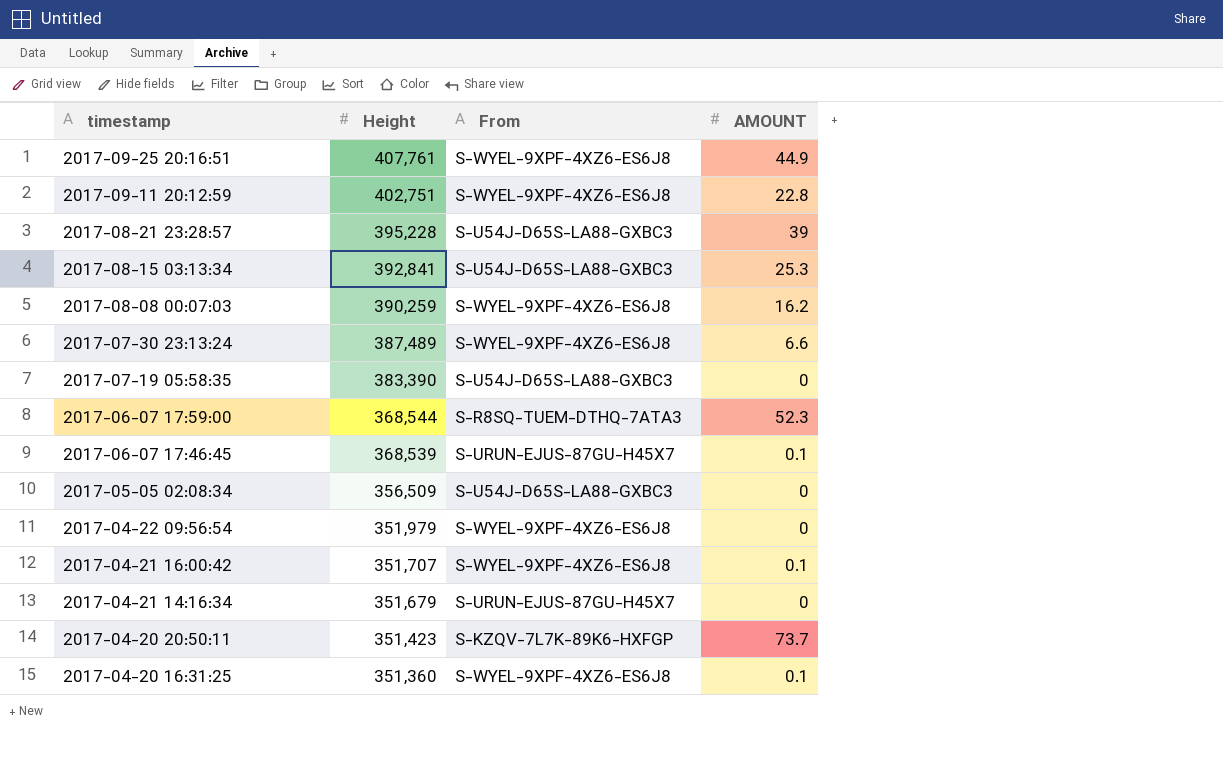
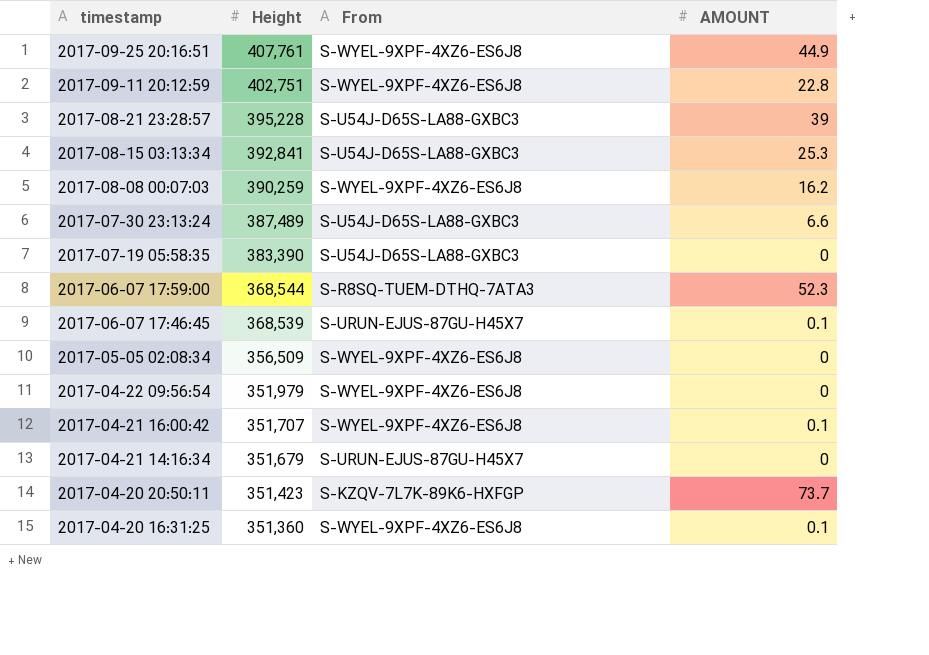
2017-07-30 23:13:24 | From: S-WYEL-9XPF-4XZ6-ES6J8 -> S-U54J-D65S-LA88-GXBC3
2017-05-05 02:08:34 | From: S-U54J-D65S-LA88-GXBC3 -> S-WYEL-9XPF-4XZ6-ES6J8

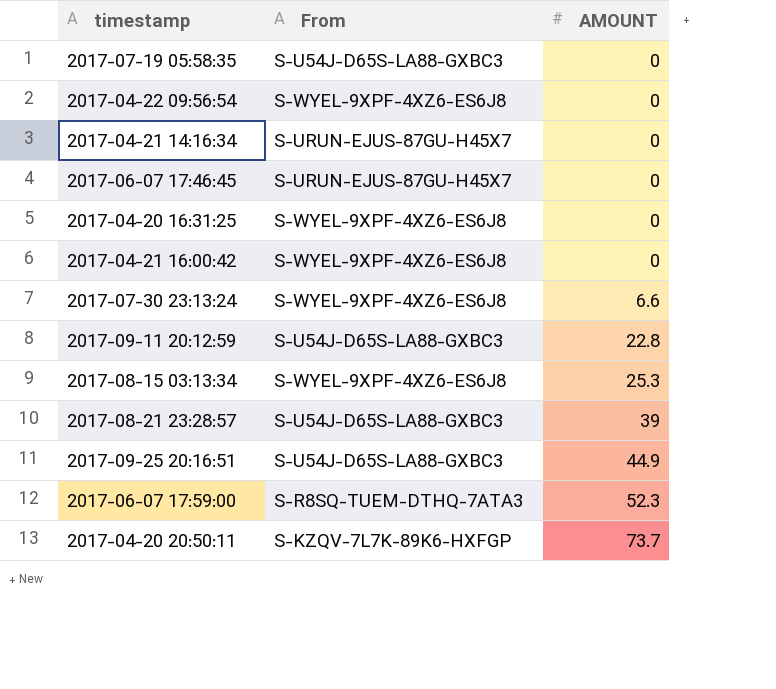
row order: timestamp descending -> AMOUNT ascending
column Height | position: 2 -> none
row 2017-08-08 00:07:03: 390,259 | S-WYEL-9XPF-4XZ6-ES6J8 | 16.2 -> none
row 2017-05-05 02:08:34: 356,509 | S-WYEL-9XPF-4XZ6-ES6J8 | 0 -> none
2017-06-07 17:46:45 | AMOUNT: 0.1 -> 0
2017-04-20 16:31:25 | AMOUNT: 0.1 -> 0
2017-04-21 16:00:42 | AMOUNT: 0.1 -> 0
2017-07-30 23:13:24 | From: S-U54J-D65S-LA88-GXBC3 -> S-WYEL-9XPF-4XZ6-ES6J8
2017-09-11 20:12:59 | From: S-WYEL-9XPF-4XZ6-ES6J8 -> S-U54J-D65S-LA88-GXBC3
2017-08-15 03:13:34 | From: S-U54J-D65S-LA88-GXBC3 -> S-WYEL-9XPF-4XZ6-ES6J8
2017-09-25 20:16:51 | From: S-WYEL-9XPF-4XZ6-ES6J8 -> S-U54J-D65S-LA88-GXBC3

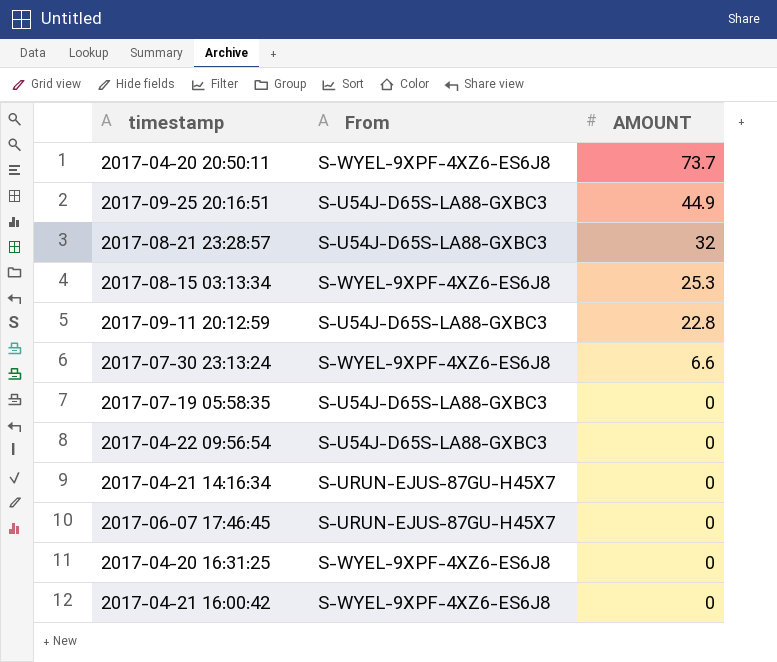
row order: AMOUNT ascending -> AMOUNT descending
row 2017-06-07 17:59:00: S-R8SQ-TUEM-DTHQ-7ATA3 | 52.3 -> none
2017-04-20 20:50:11 | From: S-KZQV-7L7K-89K6-HXFGP -> S-WYEL-9XPF-4XZ6-ES6J8
2017-08-21 23:28:57 | AMOUNT: 39 -> 32
2017-04-22 09:56:54 | From: S-WYEL-9XPF-4XZ6-ES6J8 -> S-U54J-D65S-LA88-GXBC3

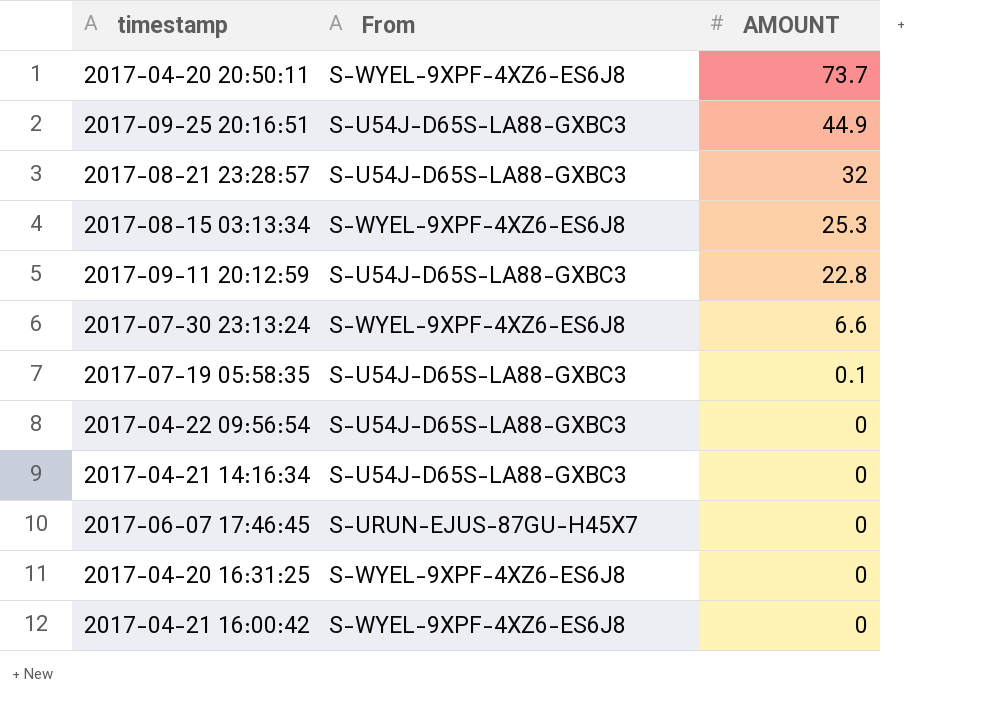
2017-07-19 05:58:35 | AMOUNT: 0 -> 0.1
2017-04-21 14:16:34 | From: S-URUN-EJUS-87GU-H45X7 -> S-U54J-D65S-LA88-GXBC3

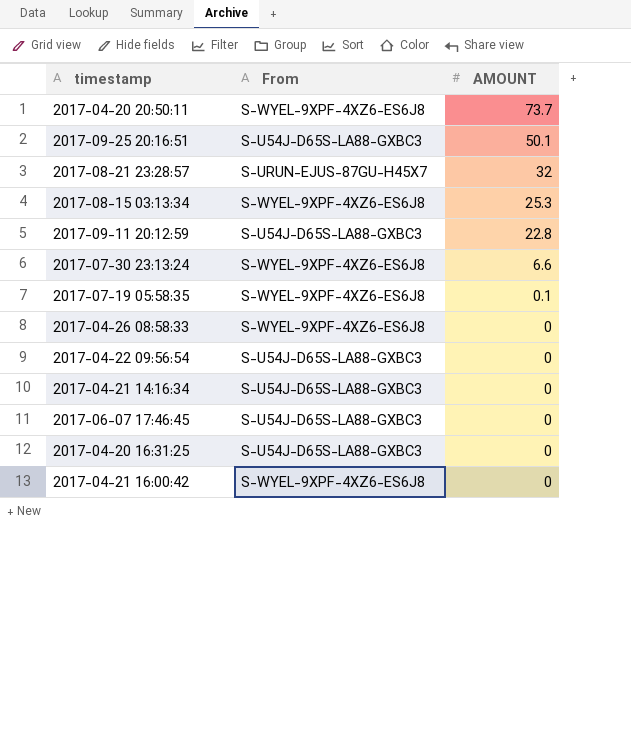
2017-09-25 20:16:51 | AMOUNT: 44.9 -> 50.1
2017-08-21 23:28:57 | From: S-U54J-D65S-LA88-GXBC3 -> S-URUN-EJUS-87GU-H45X7
2017-07-19 05:58:35 | From: S-U54J-D65S-LA88-GXBC3 -> S-WYEL-9XPF-4XZ6-ES6J8
row 2017-04-26 08:58:33: none -> S-WYEL-9XPF-4XZ6-ES6J8 | 0
2017-06-07 17:46:45 | From: S-URUN-EJUS-87GU-H45X7 -> S-U54J-D65S-LA88-GXBC3
2017-04-20 16:31:25 | From: S-WYEL-9XPF-4XZ6-ES6J8 -> S-U54J-D65S-LA88-GXBC3

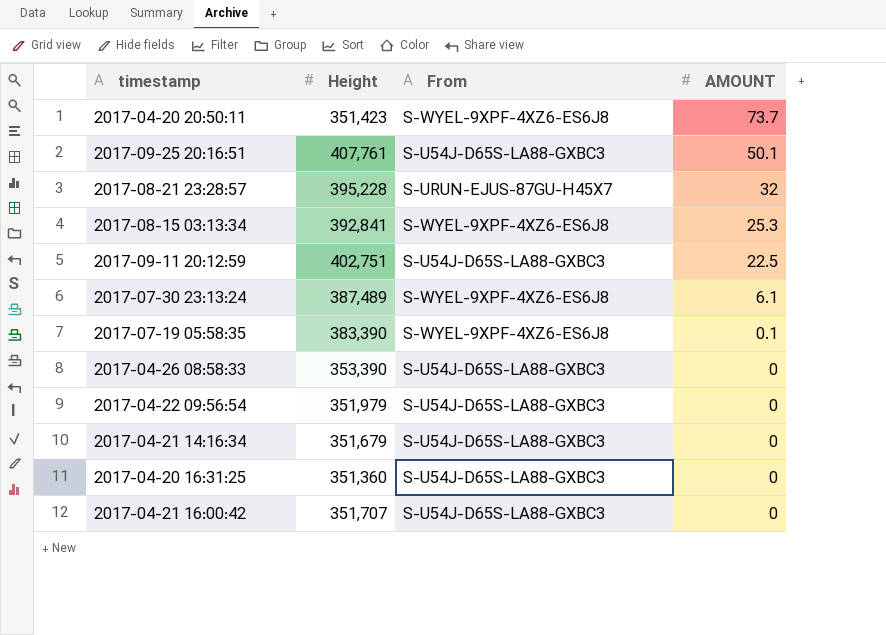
column Height | position: none -> 2
row 2017-06-07 17:46:45: S-U54J-D65S-LA88-GXBC3 | 0 -> none
2017-09-11 20:12:59 | AMOUNT: 22.8 -> 22.5
2017-07-30 23:13:24 | AMOUNT: 6.6 -> 6.1
2017-04-26 08:58:33 | From: S-WYEL-9XPF-4XZ6-ES6J8 -> S-U54J-D65S-LA88-GXBC3
2017-04-21 16:00:42 | From: S-WYEL-9XPF-4XZ6-ES6J8 -> S-U54J-D65S-LA88-GXBC3

